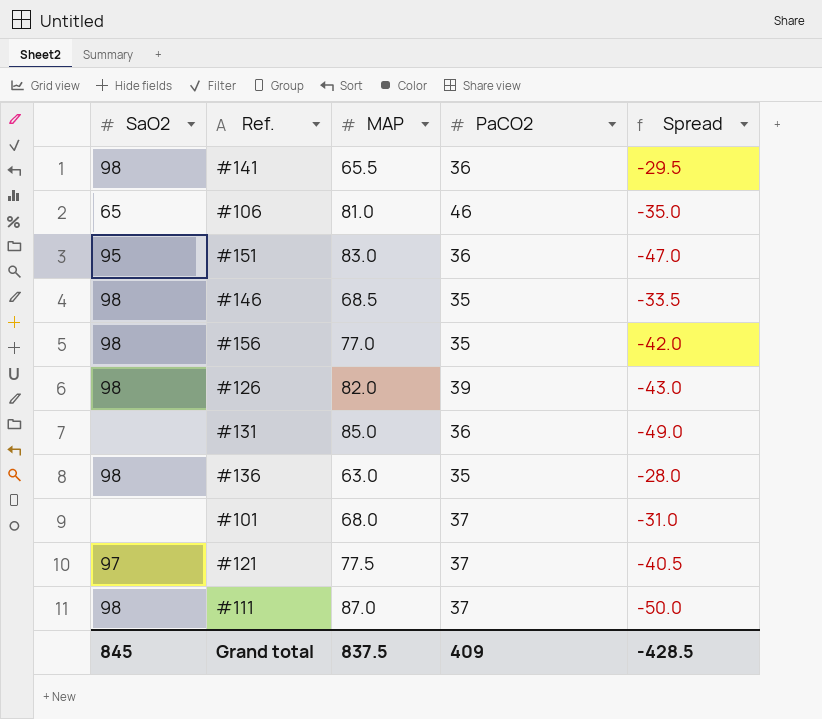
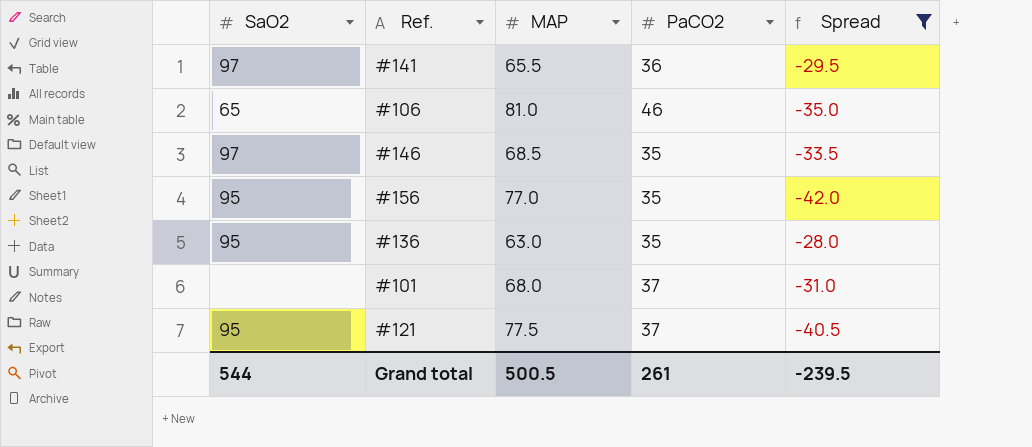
filter: none -> Spread >= -42.0
#141 | SaO2: 98 -> 97
#146 | SaO2: 98 -> 97
#156 | SaO2: 98 -> 95
#136 | SaO2: 98 -> 95
#121 | SaO2: 97 -> 95
Grand total | SaO2: 845 -> 544
Grand total | MAP: 837.5 -> 500.5
Grand total | PaCO2: 409 -> 261
Grand total | Spread: -428.5 -> -239.5

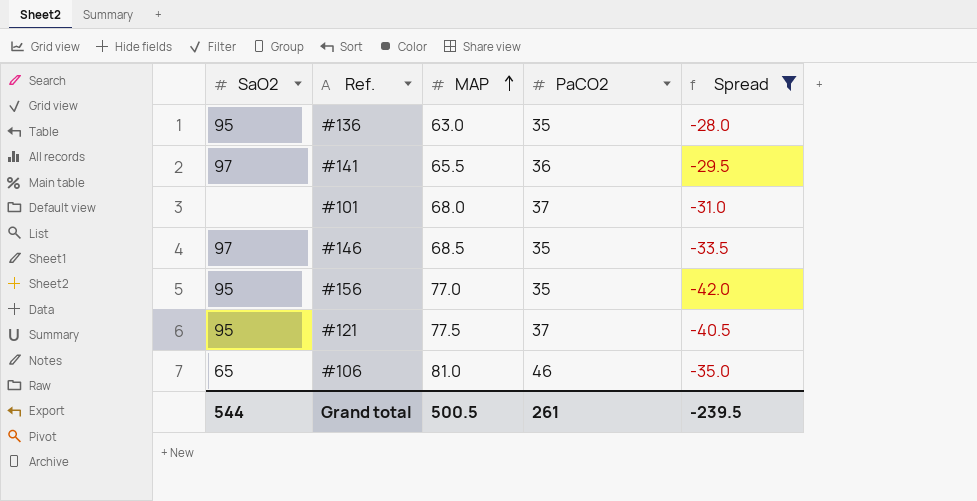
row order: none -> MAP ascending

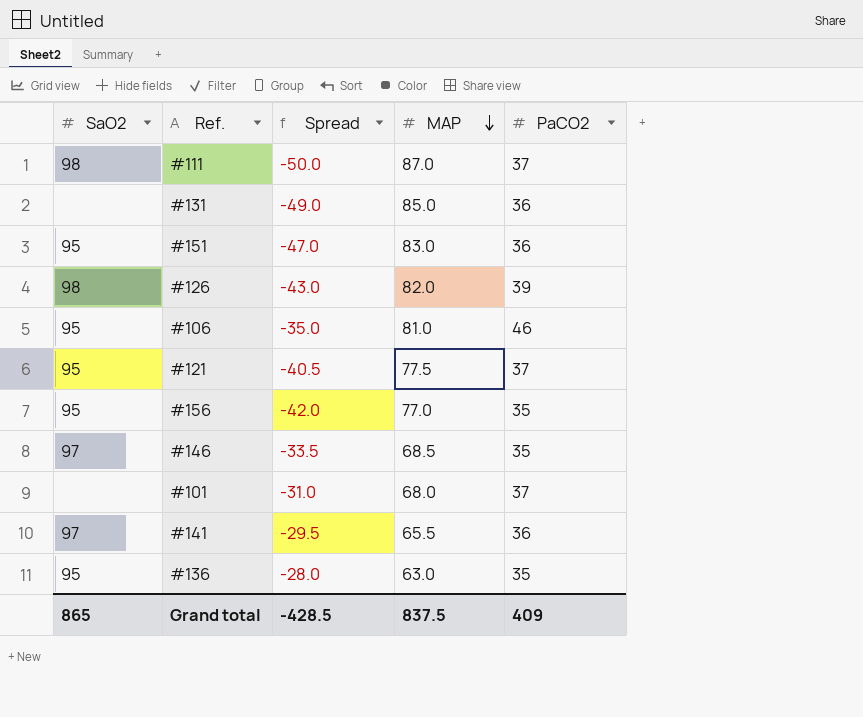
filter: Spread >= -42.0 -> none
row order: MAP ascending -> MAP descending
column Spread | position: 5 -> 3
#106 | SaO2: 65 -> 95
Grand total | SaO2: 544 -> 865
Grand total | Spread: -239.5 -> -428.5
Grand total | MAP: 500.5 -> 837.5
Grand total | PaCO2: 261 -> 409

